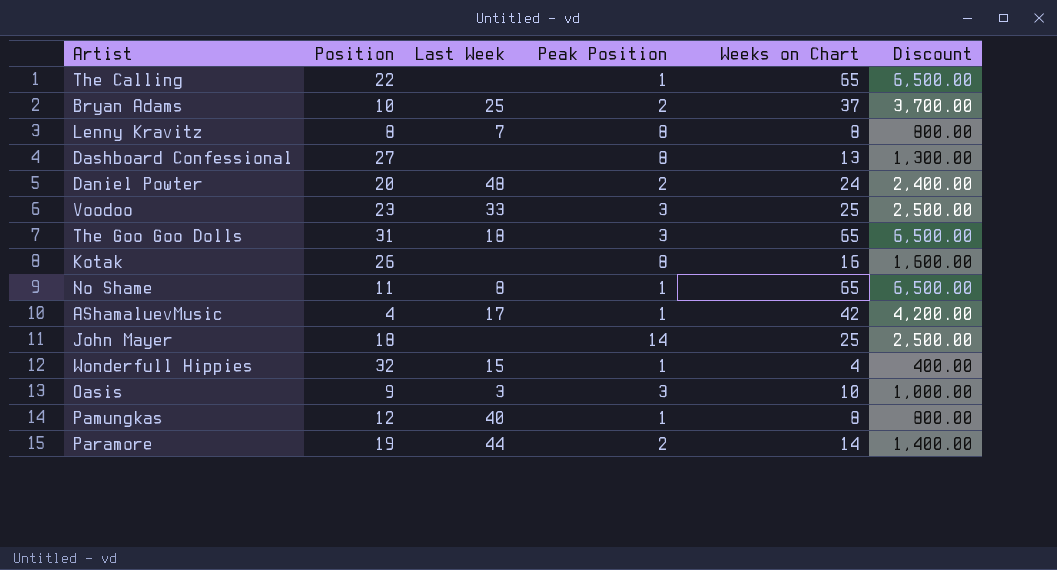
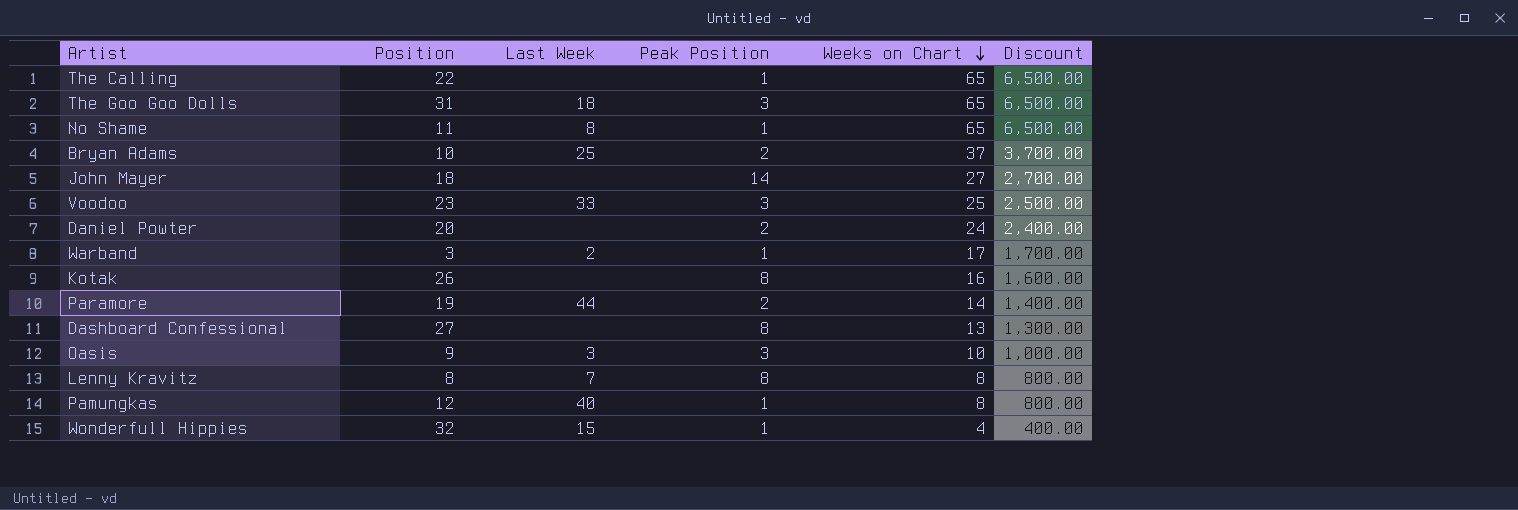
row order: none -> Weeks on Chart descending
row AShamaluevMusic: 4 | 17 | 1 | 42 | 4,200.00 -> none
John Mayer | Weeks on Chart: 25 -> 27
John Mayer | Discount: 2,500.00 -> 2,700.00
Daniel Powter | Last Week: 48 -> none
row Warband: none -> 3 | 2 | 1 | 17 | 1,700.00

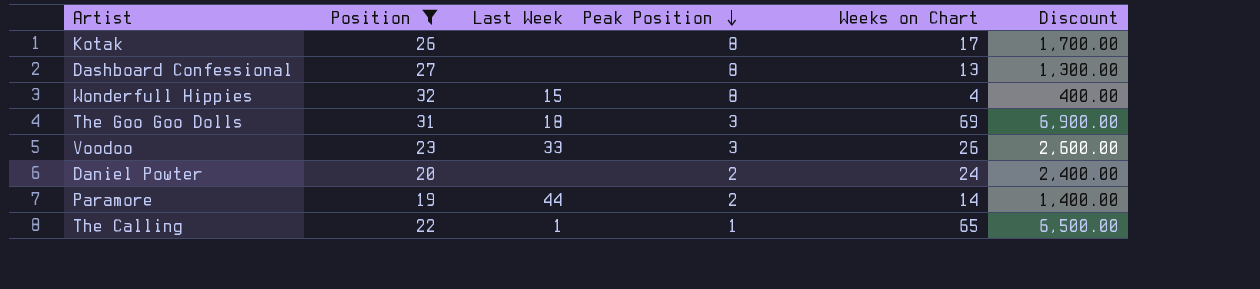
filter: none -> Position >= 19
row order: Weeks on Chart descending -> Peak Position descending
Kotak | Weeks on Chart: 16 -> 17
Kotak | Discount: 1,600.00 -> 1,700.00
Wonderfull Hippies | Peak Position: 1 -> 8
The Goo Goo Dolls | Weeks on Chart: 65 -> 69
The Goo Goo Dolls | Discount: 6,500.00 -> 6,900.00
Voodoo | Weeks on Chart: 25 -> 26
Voodoo | Discount: 2,500.00 -> 2,600.00
The Calling | Last Week: none -> 1

